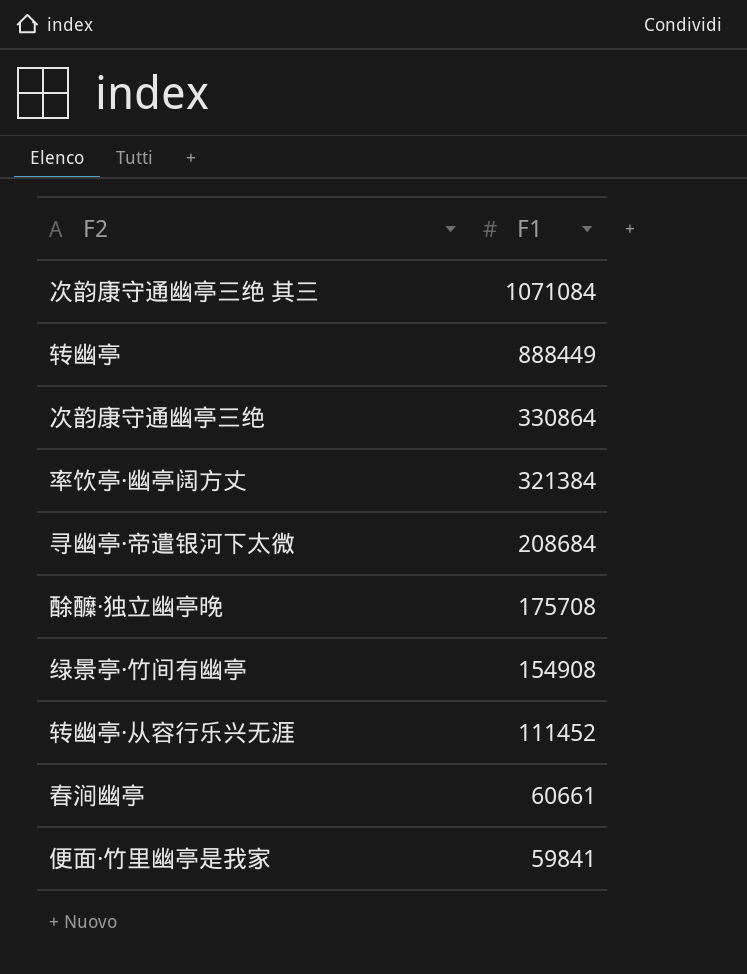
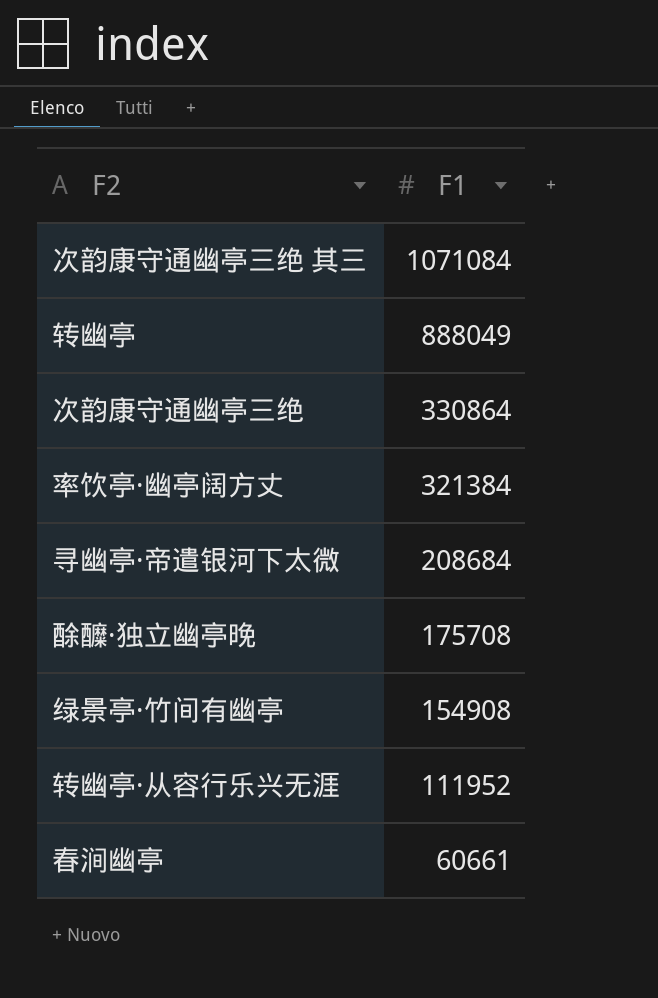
row 便面·竹里幽亭是我家: 59841 -> none
转幽亭 | F1: 888449 -> 888049
转幽亭·从容行乐兴无涯 | F1: 111452 -> 111952

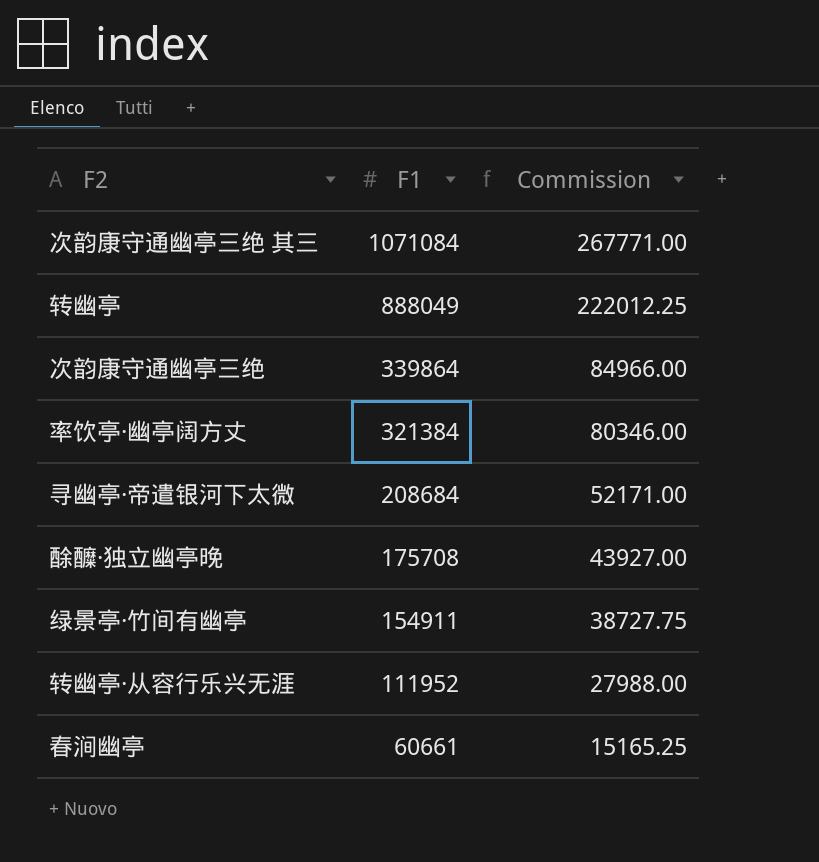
column Commission | formula: none -> [F1] * 0.25
次韵康守通幽亭三绝 | F1: 330864 -> 339864
绿景亭·竹间有幽亭 | F1: 154908 -> 154911

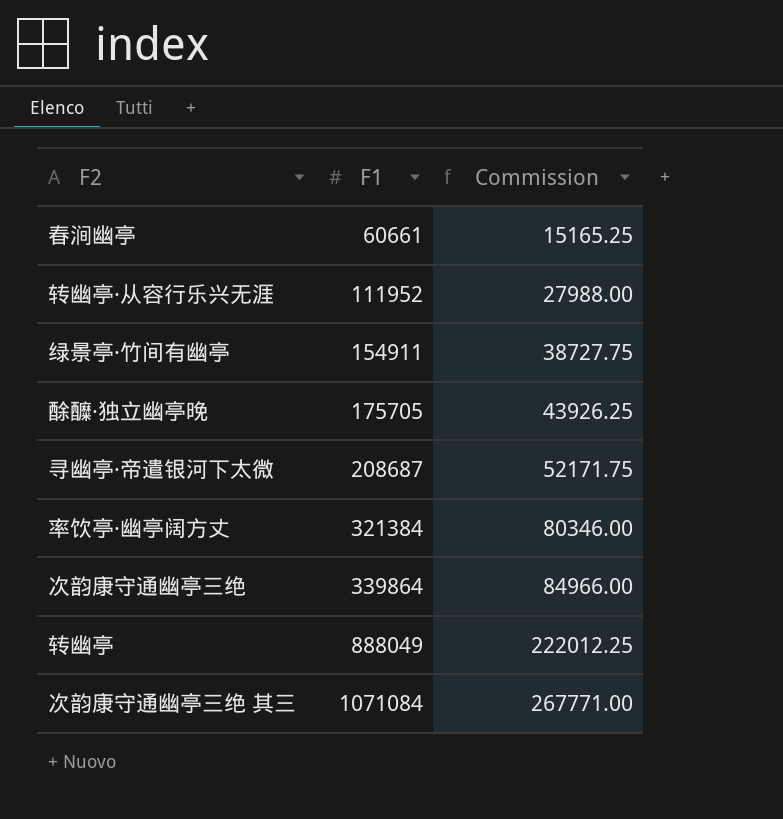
row order: F1 descending -> F1 ascending
酴醾·独立幽亭晚 | F1: 175708 -> 175705
酴醾·独立幽亭晚 | Commission: 43927.00 -> 43926.25
寻幽亭·帝遣银河下太微 | F1: 208684 -> 208687
寻幽亭·帝遣银河下太微 | Commission: 52171.00 -> 52171.75

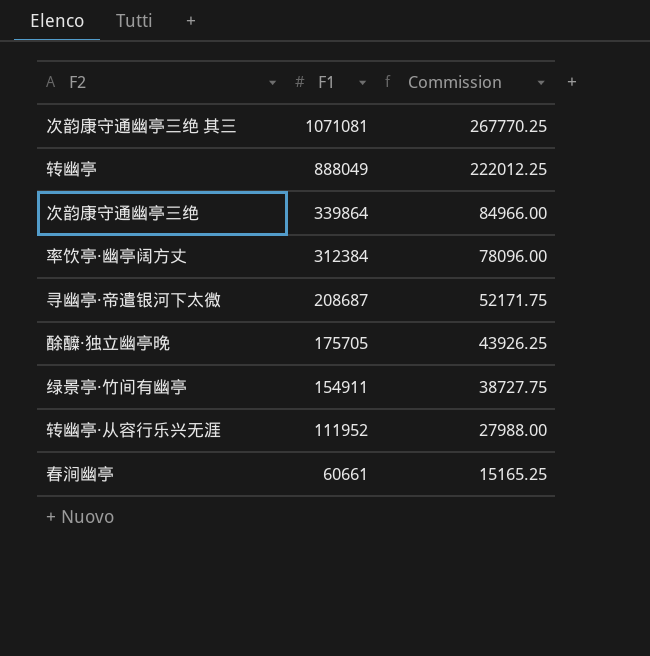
row order: F1 ascending -> F1 descending
次韵康守通幽亭三绝 其三 | F1: 1071084 -> 1071081
次韵康守通幽亭三绝 其三 | Commission: 267771.00 -> 267770.25
率饮亭·幽亭阔方丈 | F1: 321384 -> 312384
率饮亭·幽亭阔方丈 | Commission: 80346.00 -> 78096.00

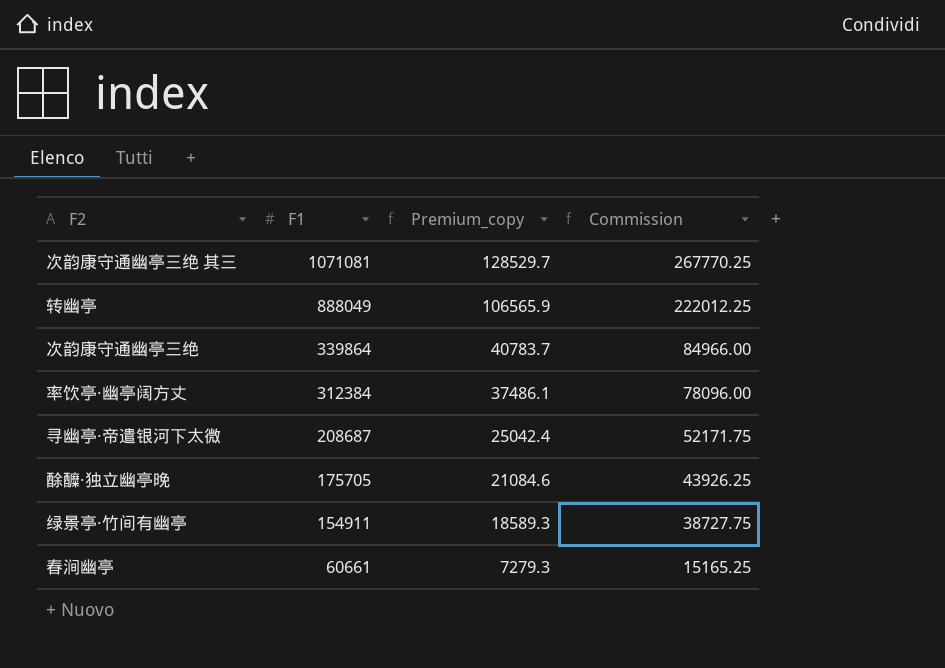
column Premium_copy | formula: none -> [F1] * 0.12
row 转幽亭·从容行乐兴无涯: 111952 | 27988.00 -> none

